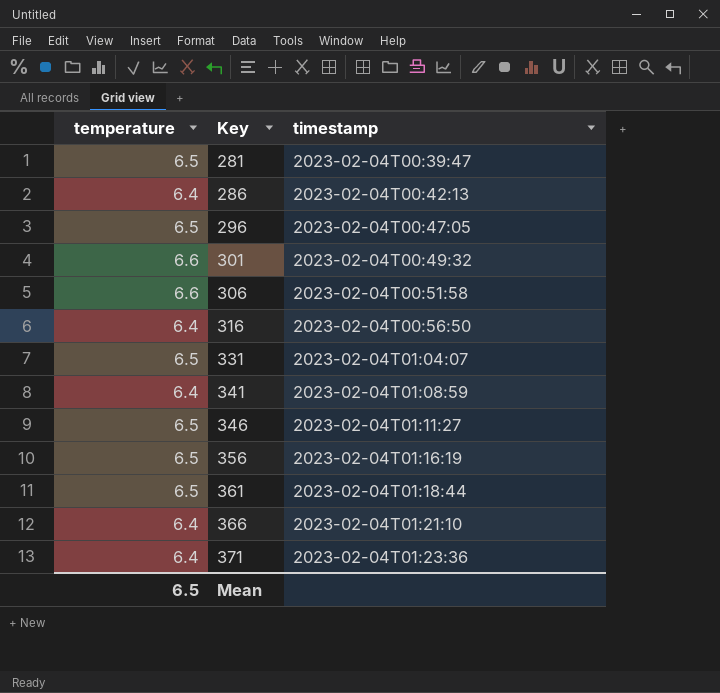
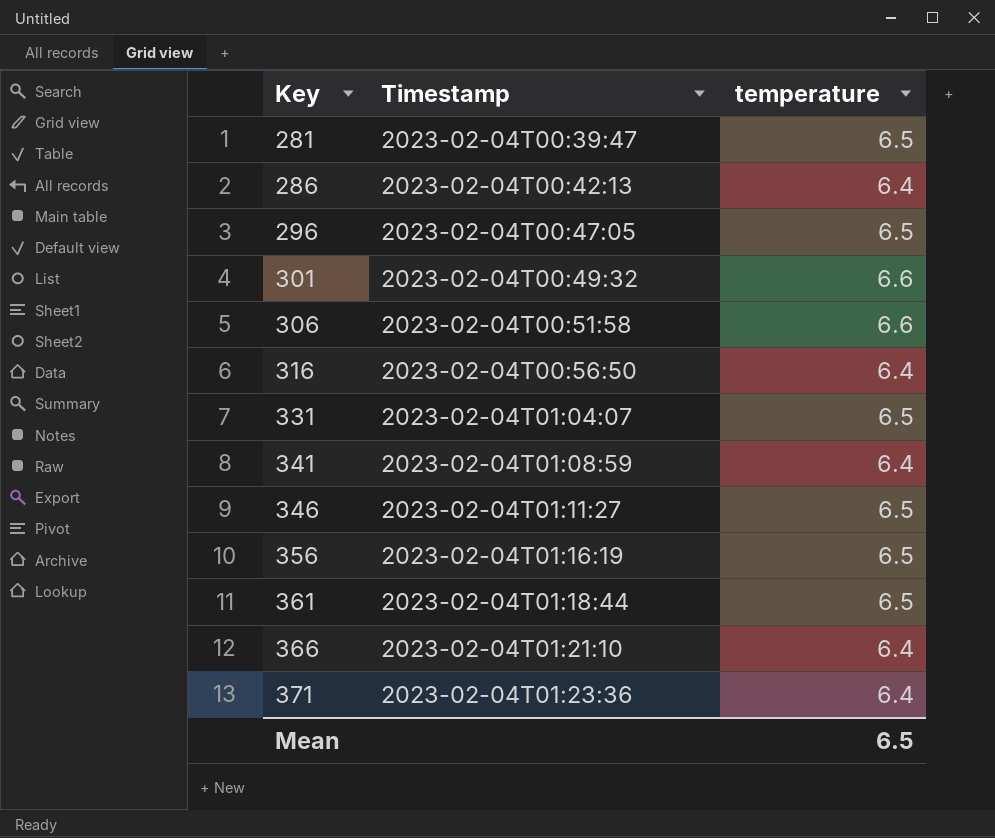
column name: timestamp -> Timestamp
column temperature | position: 1 -> 3

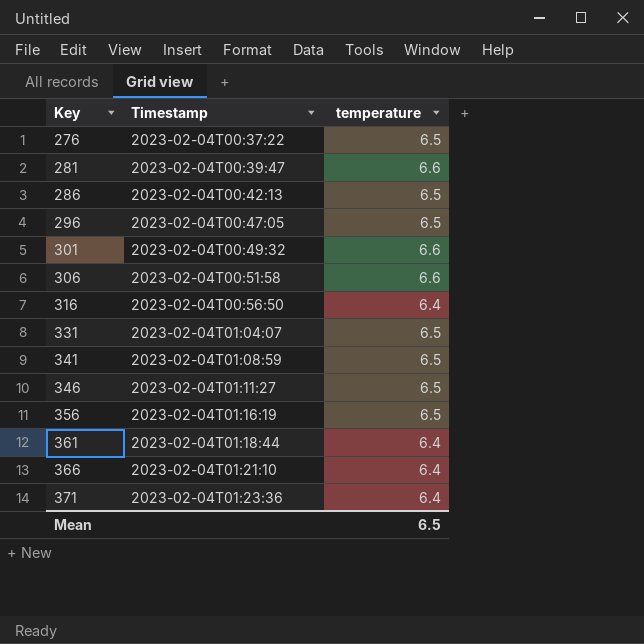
row 276: none -> 2023-02-04T00:37:22 | 6.5
281 | temperature: 6.5 -> 6.6
286 | temperature: 6.4 -> 6.5
341 | temperature: 6.4 -> 6.5
361 | temperature: 6.5 -> 6.4

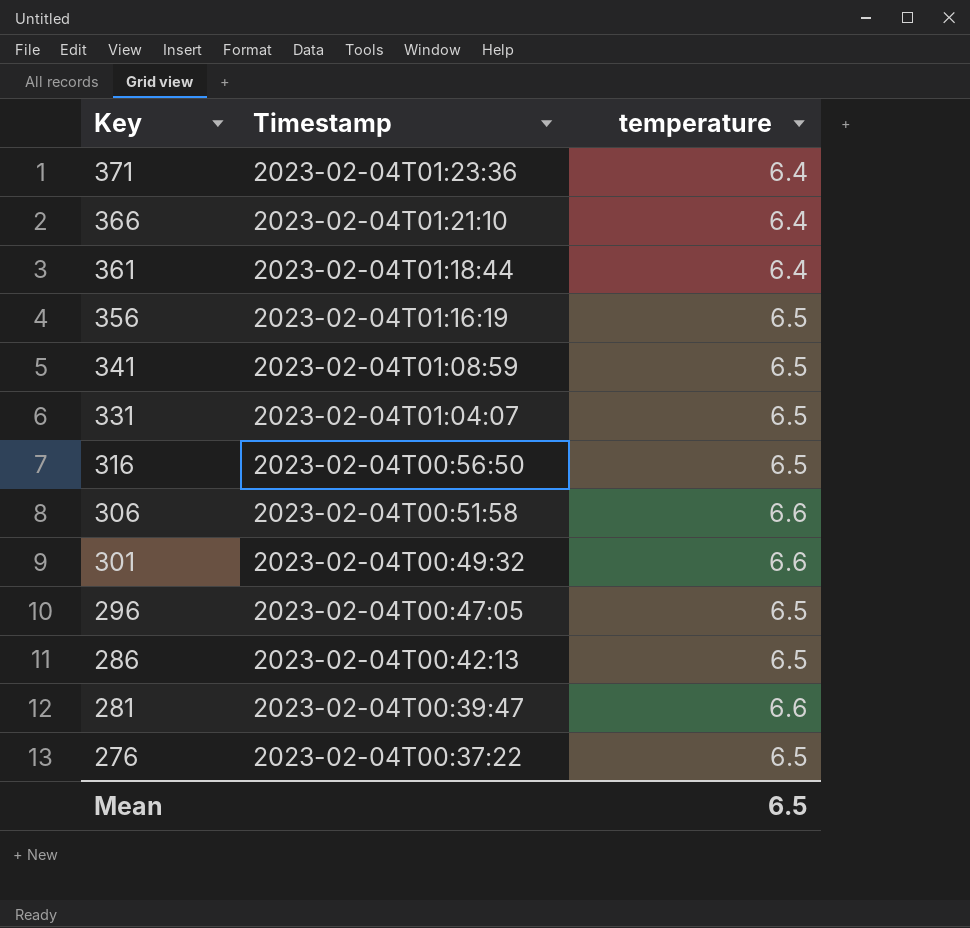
row order: Key ascending -> Key descending
row 346: 2023-02-04T01:11:27 | 6.5 -> none
316 | temperature: 6.4 -> 6.5

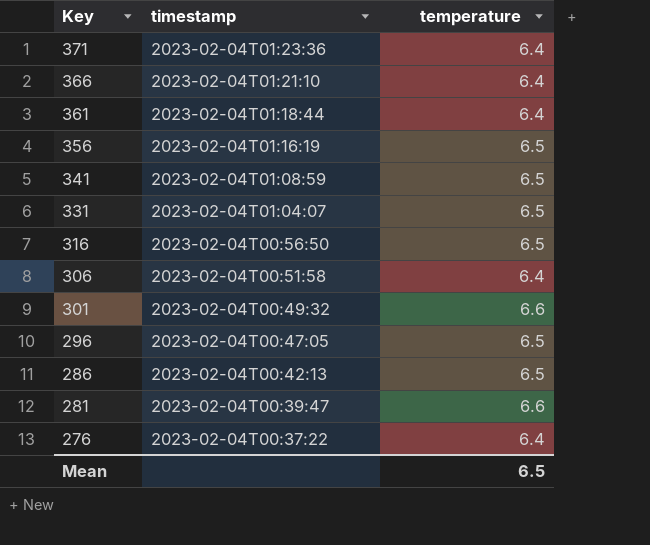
column name: Timestamp -> timestamp
306 | temperature: 6.6 -> 6.4
276 | temperature: 6.5 -> 6.4

